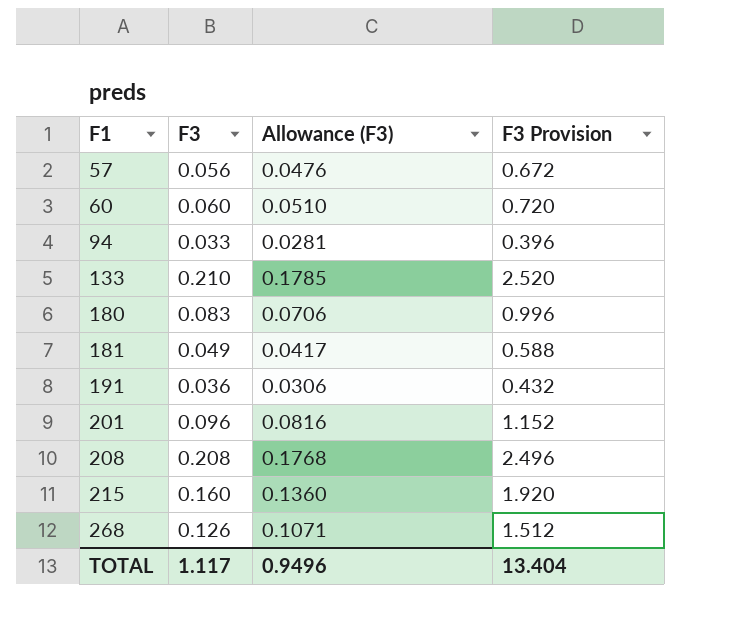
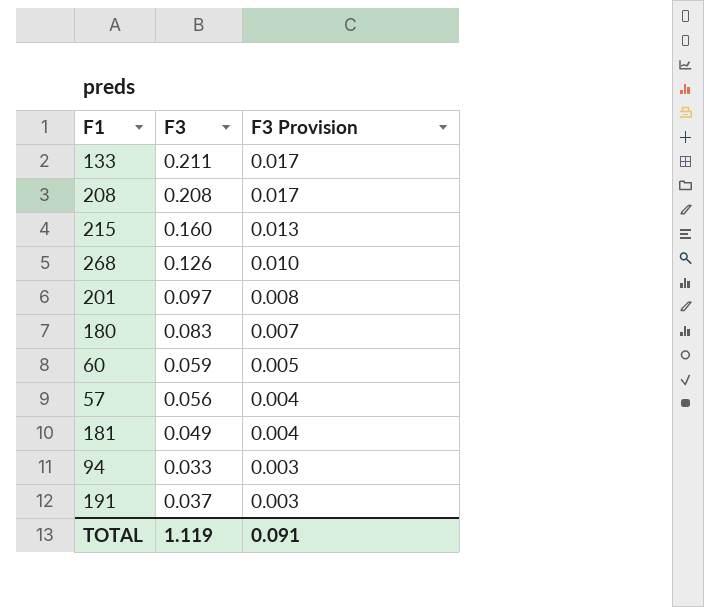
row order: F1 ascending -> F3 Provision descending
column Allowance (F3) | formula: [F3] * 0.85 -> none
column F3 Provision | formula: [F3] * 12 -> [F3] * 0.08
133 | F3: 0.210 -> 0.211
201 | F3: 0.096 -> 0.097
60 | F3: 0.060 -> 0.059
191 | F3: 0.036 -> 0.037
TOTAL | F3: 1.117 -> 1.119
TOTAL | F3 Provision: 13.404 -> 0.091

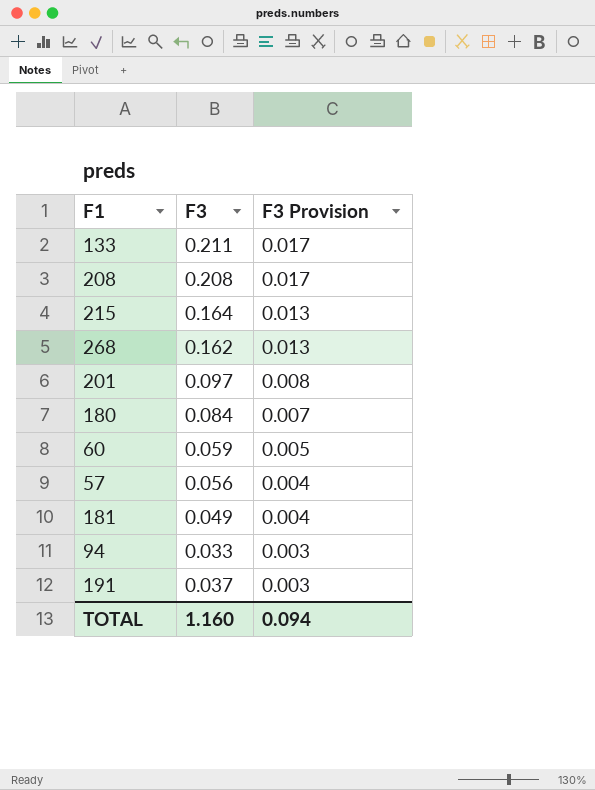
215 | F3: 0.160 -> 0.164
268 | F3: 0.126 -> 0.162
268 | F3 Provision: 0.010 -> 0.013
180 | F3: 0.083 -> 0.084
TOTAL | F3: 1.119 -> 1.160
TOTAL | F3 Provision: 0.091 -> 0.094

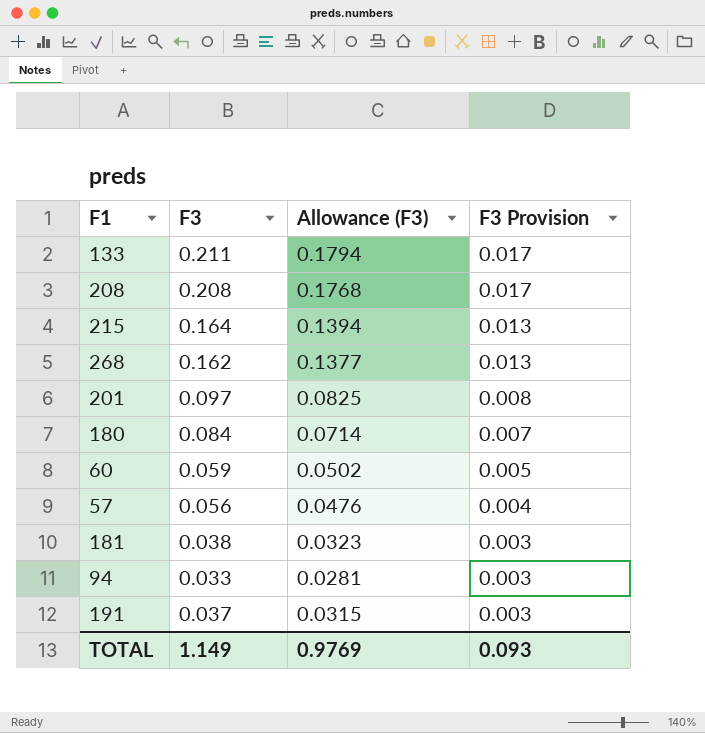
column Allowance (F3) | formula: none -> [F3] * 0.85
181 | F3: 0.049 -> 0.038
181 | F3 Provision: 0.004 -> 0.003
TOTAL | F3: 1.160 -> 1.149
TOTAL | F3 Provision: 0.094 -> 0.093

